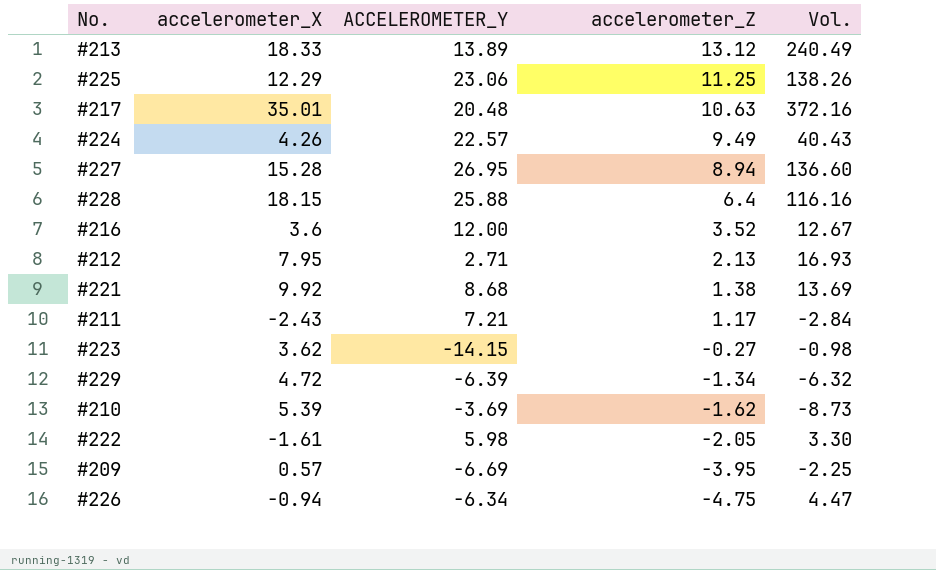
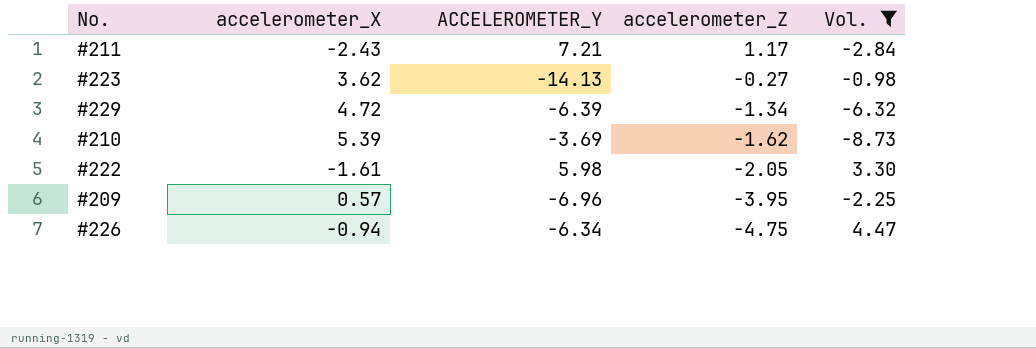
filter: none -> Vol. <= 4.47
#223 | ACCELEROMETER_Y: -14.15 -> -14.13
#209 | ACCELEROMETER_Y: -6.69 -> -6.96

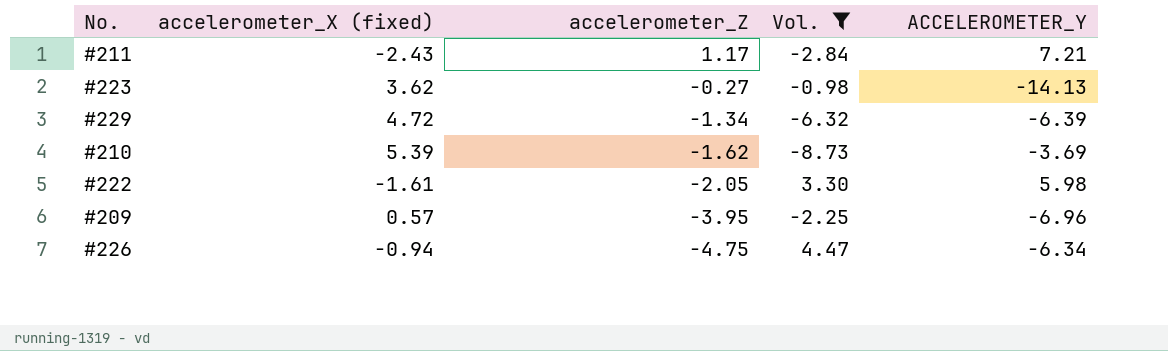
column name: accelerometer_X -> accelerometer_X (fixed)
column ACCELEROMETER_Y | position: 3 -> 5

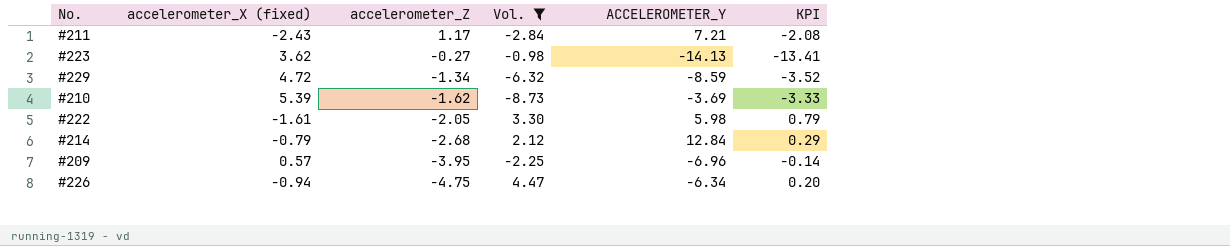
column KPI | formula: none -> [accelerometer_X (fixed)] / [accelerometer_Z]
#229 | ACCELEROMETER_Y: -6.39 -> -8.59
row #214: none -> -0.79 | -2.68 | 2.12 | 12.84 | 0.29

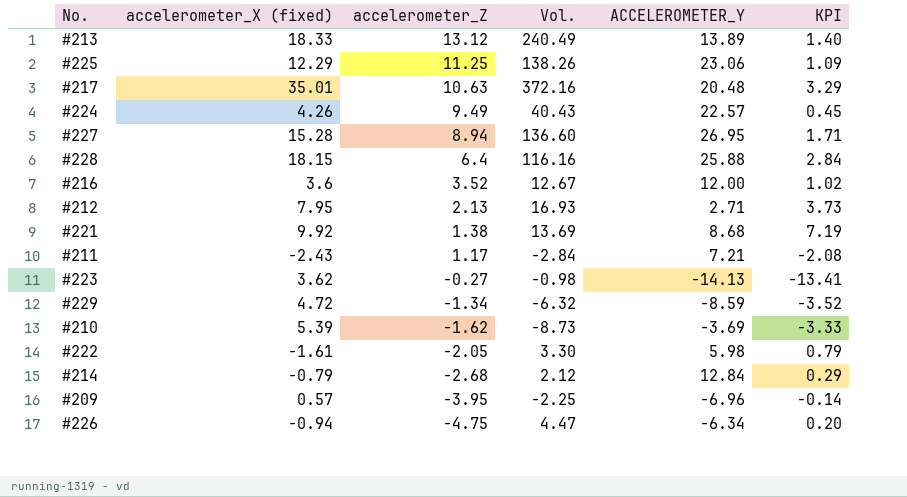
filter: Vol. <= 4.47 -> none

